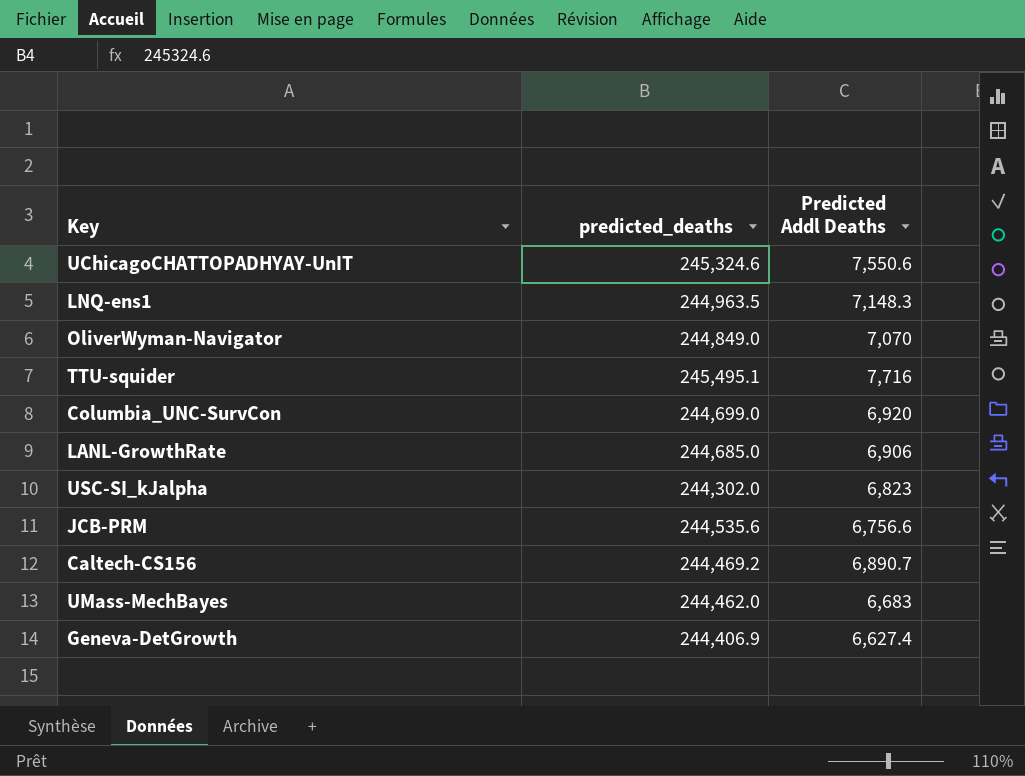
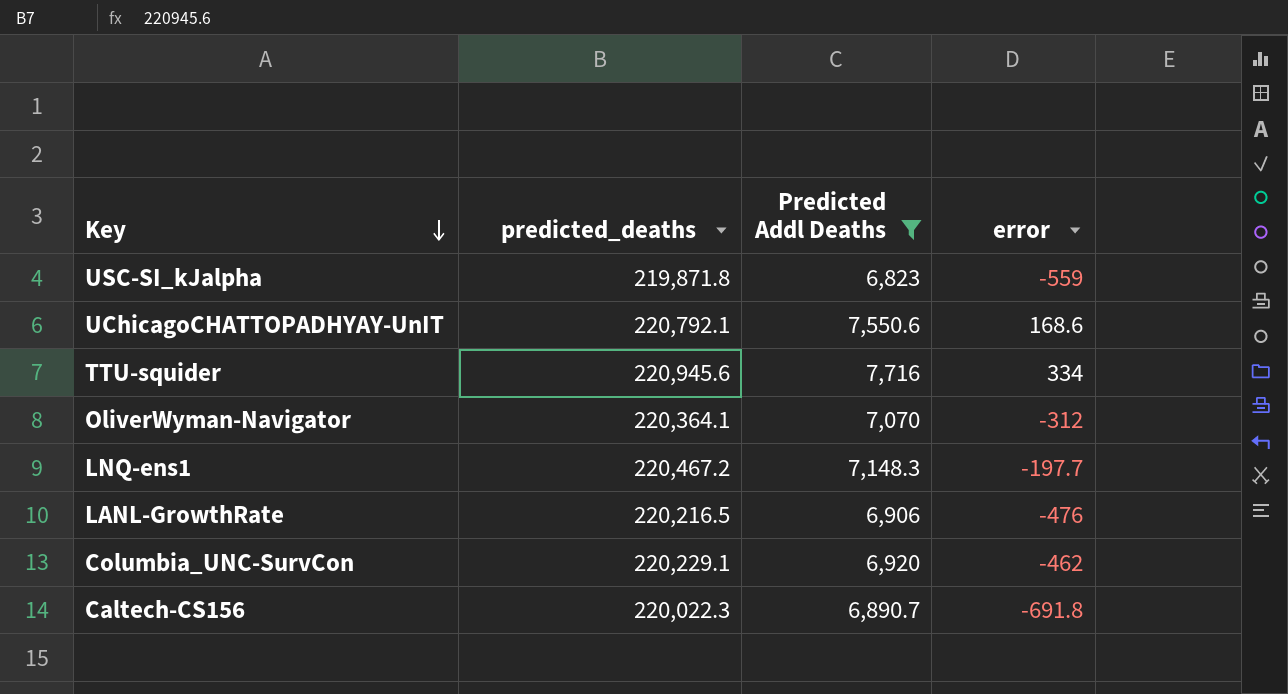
filter: none -> Predicted Addl Deaths >= 6,823
row order: none -> Key descending
column error | position: none -> 4
USC-SI_kJalpha | predicted_deaths: 244,302.0 -> 219,871.8
UChicagoCHATTOPADHYAY-UnIT | predicted_deaths: 245,324.6 -> 220,792.1
TTU-squider | predicted_deaths: 245,495.1 -> 220,945.6
OliverWyman-Navigator | predicted_deaths: 244,849.0 -> 220,364.1
LNQ-ens1 | predicted_deaths: 244,963.5 -> 220,467.2
LANL-GrowthRate | predicted_deaths: 244,685.0 -> 220,216.5
Columbia_UNC-SurvCon | predicted_deaths: 244,699.0 -> 220,229.1
Caltech-CS156 | predicted_deaths: 244,469.2 -> 220,022.3

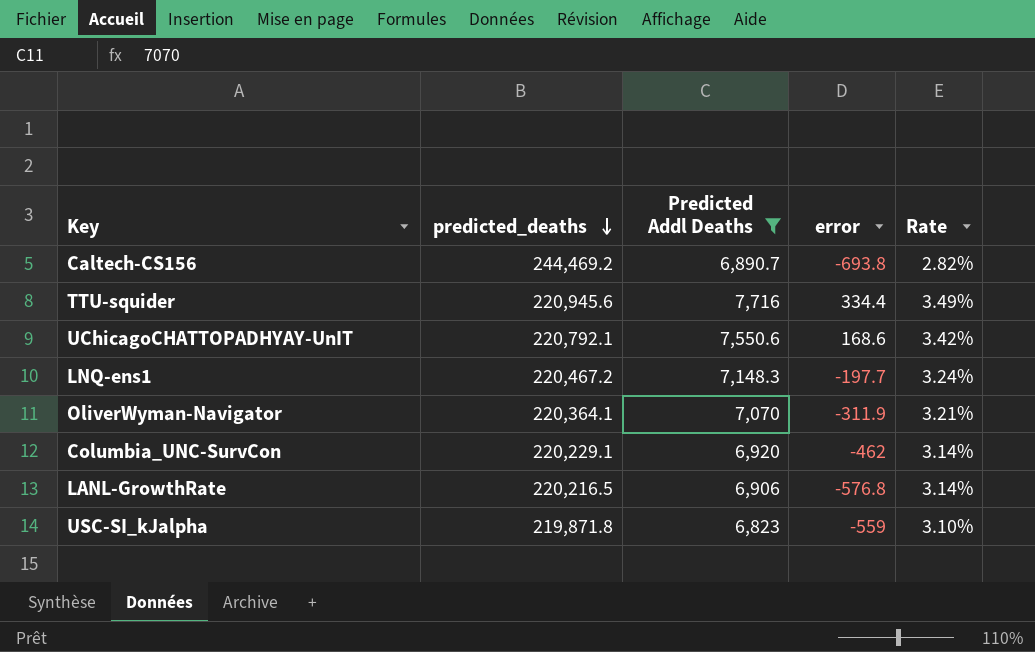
row order: Key descending -> predicted_deaths descending
column Rate | formula: none -> [Predicted Addl Deaths] / [predicted_deaths]
Caltech-CS156 | predicted_deaths: 220,022.3 -> 244,469.2
Caltech-CS156 | error: -691.8 -> -693.8
TTU-squider | error: 334 -> 334.4
OliverWyman-Navigator | error: -312 -> -311.9
LANL-GrowthRate | error: -476 -> -576.8

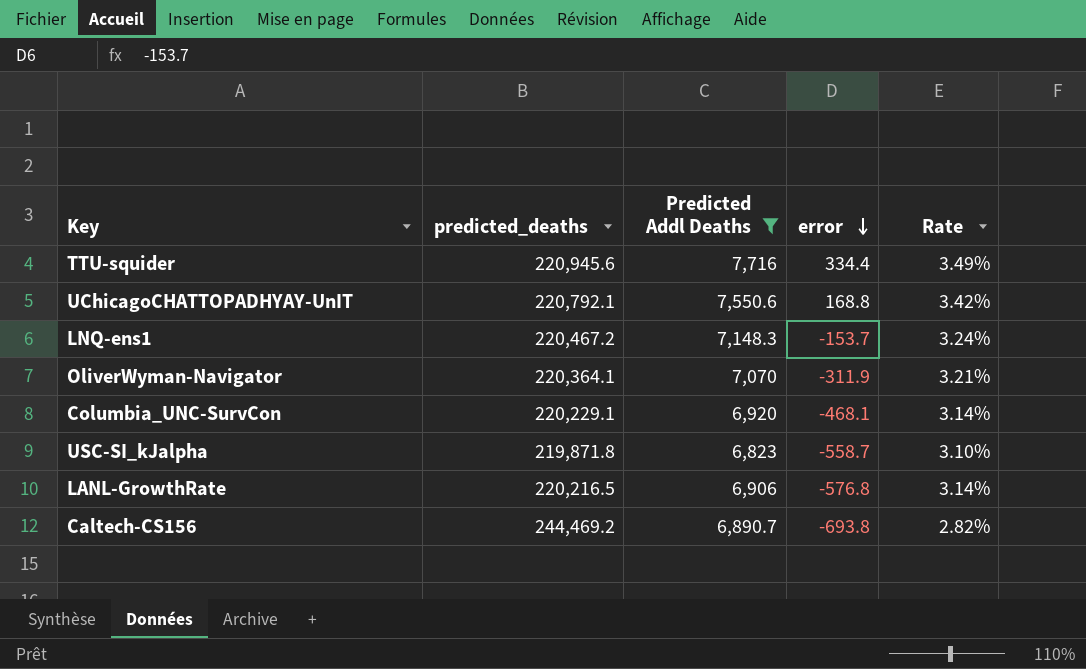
row order: predicted_deaths descending -> error descending
UChicagoCHATTOPADHYAY-UnIT | error: 168.6 -> 168.8
LNQ-ens1 | error: -197.7 -> -153.7
Columbia_UNC-SurvCon | error: -462 -> -468.1
USC-SI_kJalpha | error: -559 -> -558.7

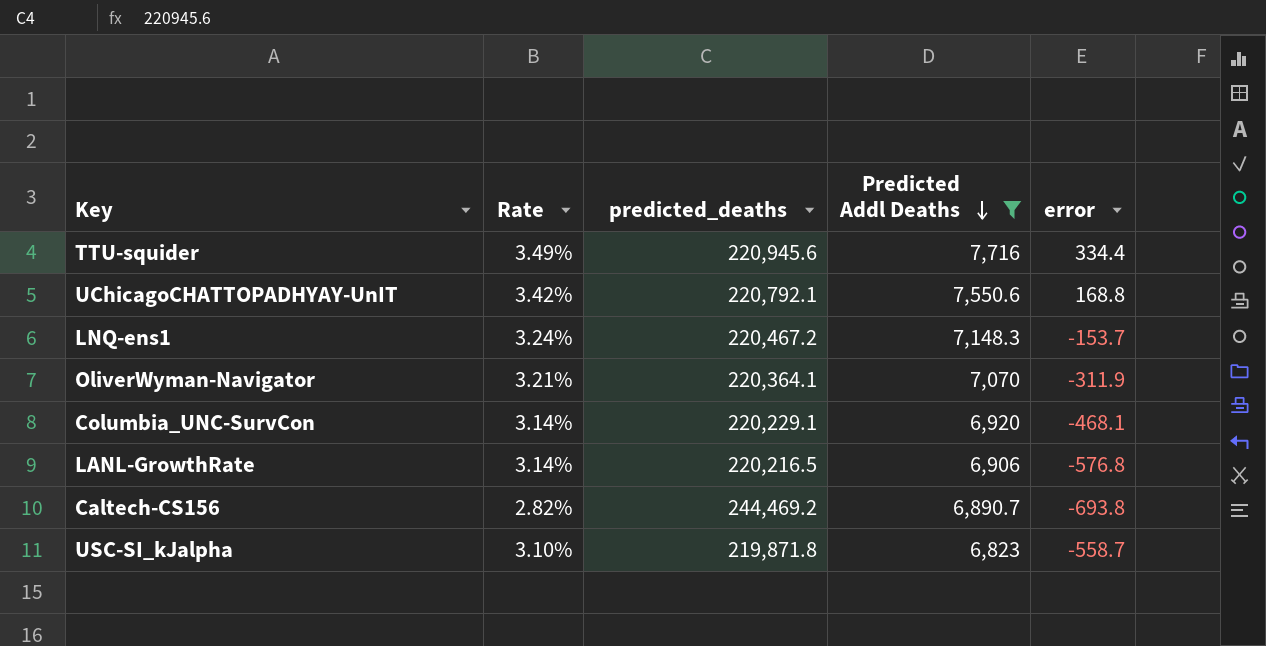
row order: error descending -> Predicted Addl Deaths descending
column Rate | position: 5 -> 2

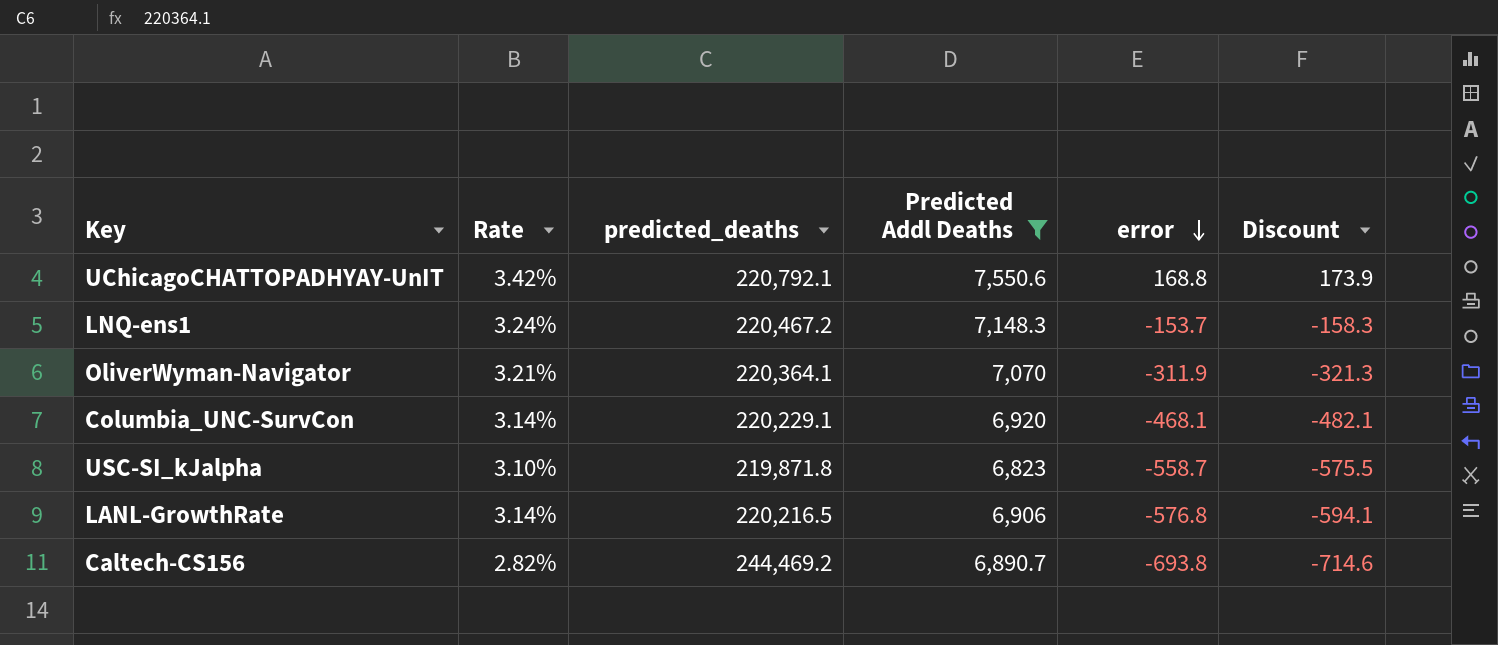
row order: Predicted Addl Deaths descending -> error descending
column Discount | formula: none -> [error] * 1.03
row TTU-squider: 3.49% | 220,945.6 | 7,716 | 334.4 -> none

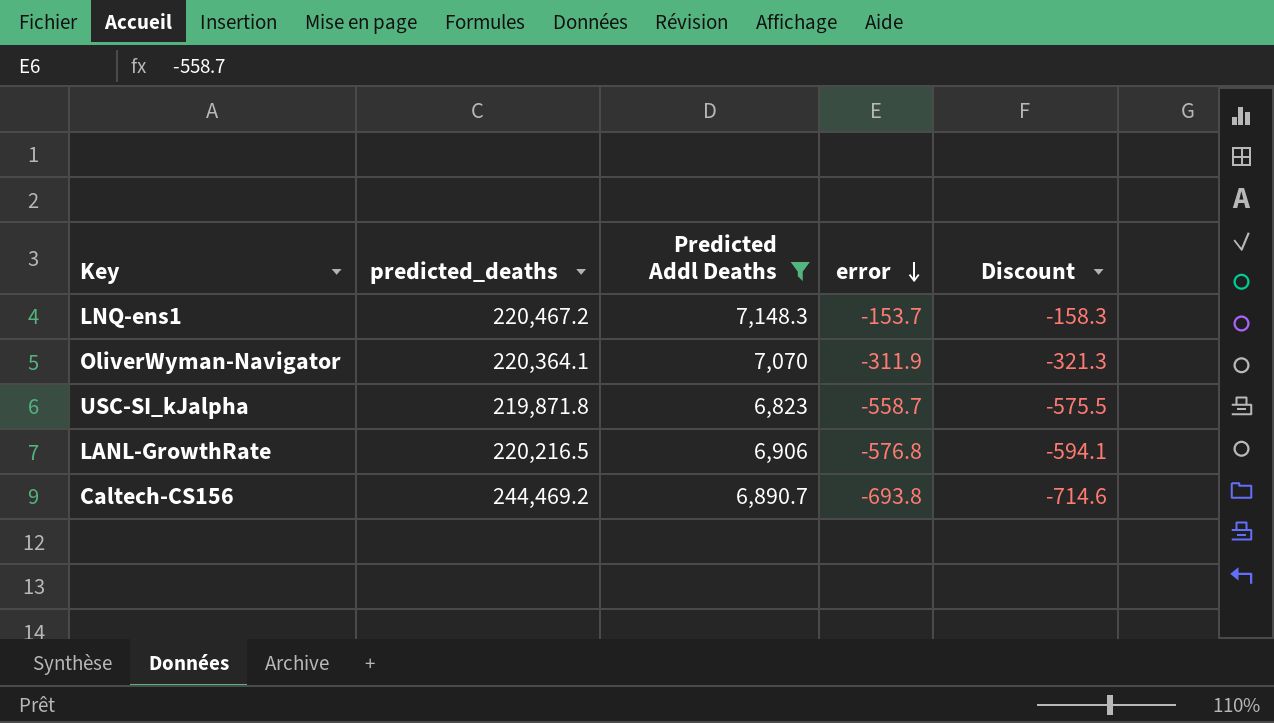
column Rate | formula: [Predicted Addl Deaths] / [predicted_deaths] -> none
row UChicagoCHATTOPADHYAY-UnIT: 3.42% | 220,792.1 | 7,550.6 | 168.8 | 173.9 -> none
row Columbia_UNC-SurvCon: 3.14% | 220,229.1 | 6,920 | -468.1 | -482.1 -> none

